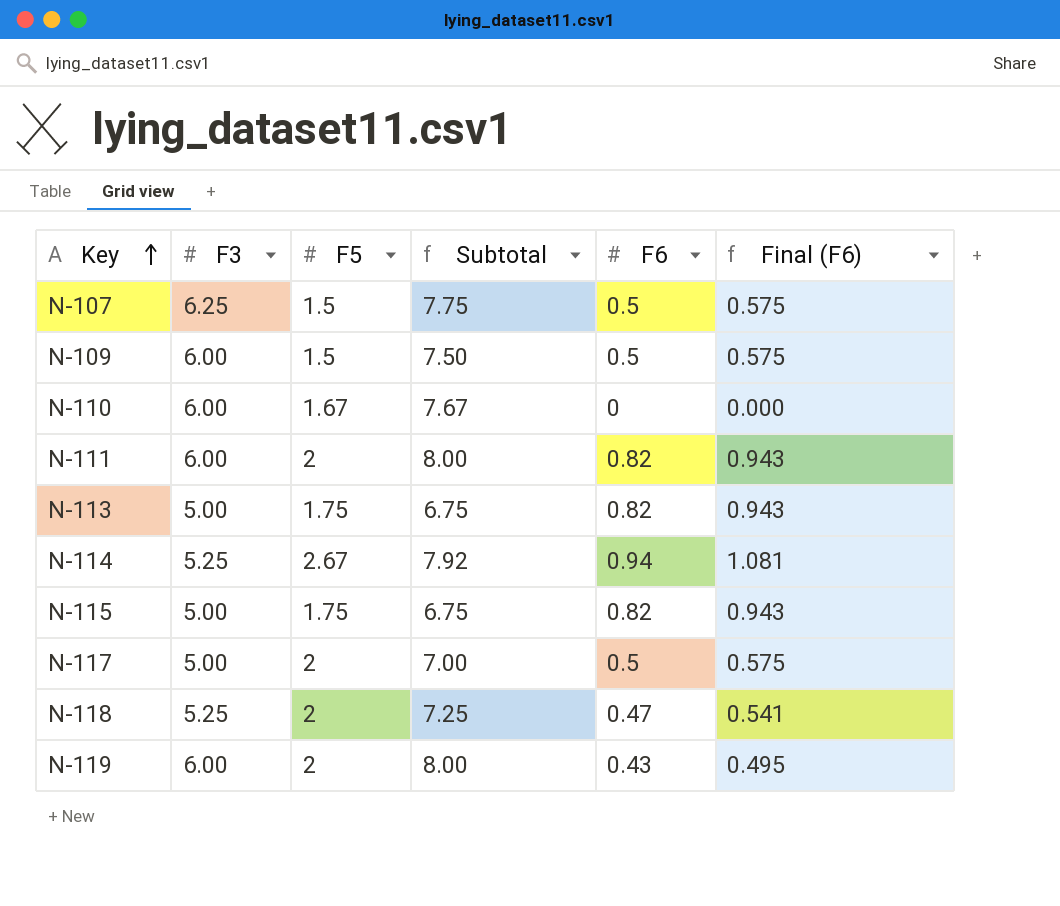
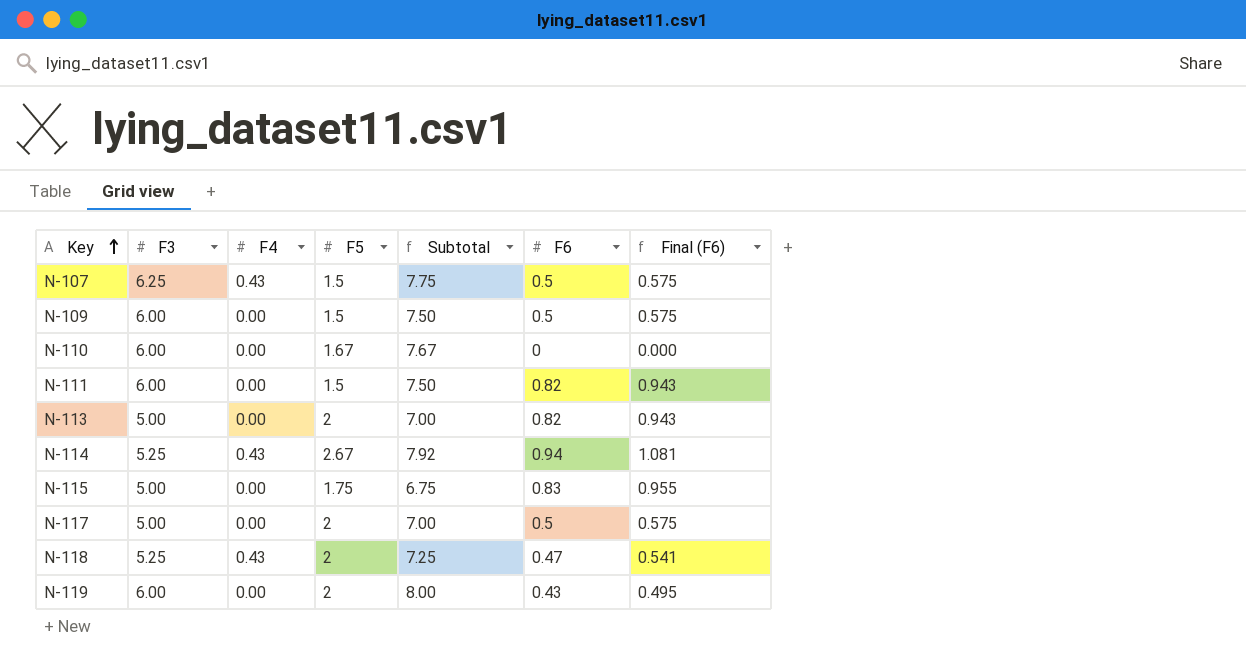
column F4 | position: none -> 3
N-111 | F5: 2 -> 1.5
N-111 | Subtotal: 8.00 -> 7.50
N-113 | F5: 1.75 -> 2
N-113 | Subtotal: 6.75 -> 7.00
N-115 | F6: 0.82 -> 0.83
N-115 | Final (F6): 0.943 -> 0.955

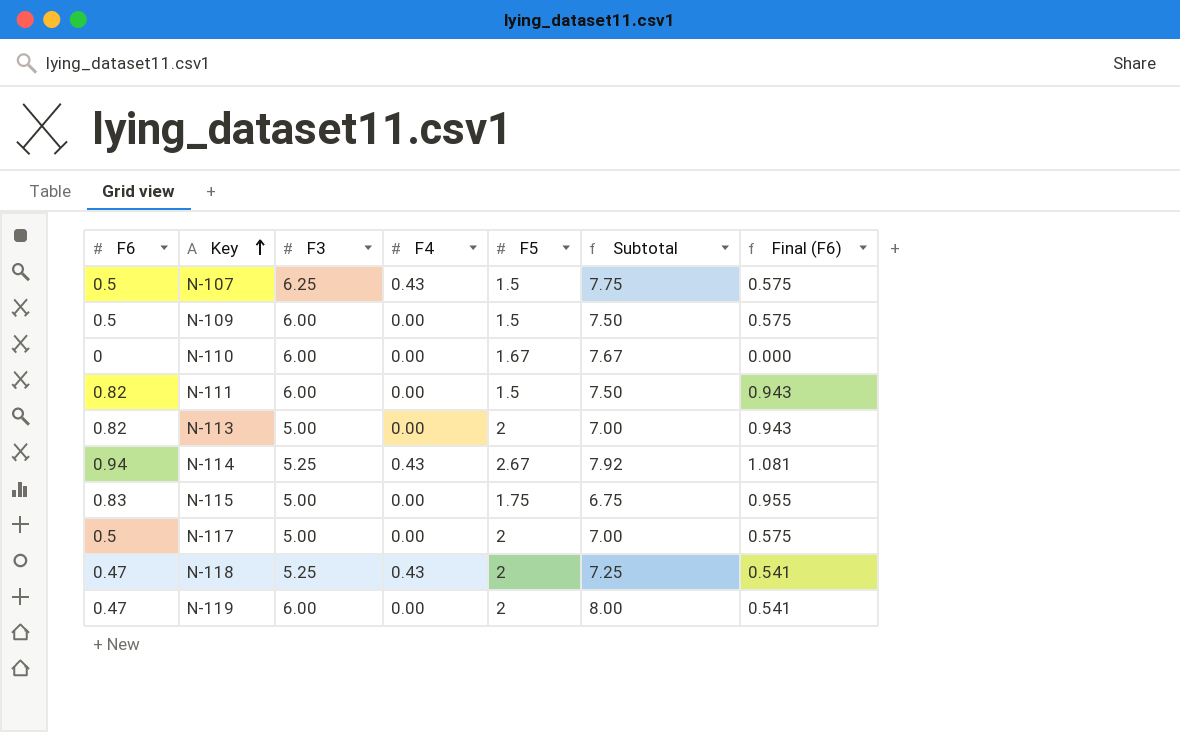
column F6 | position: 6 -> 1
N-119 | F6: 0.43 -> 0.47
N-119 | Final (F6): 0.495 -> 0.541

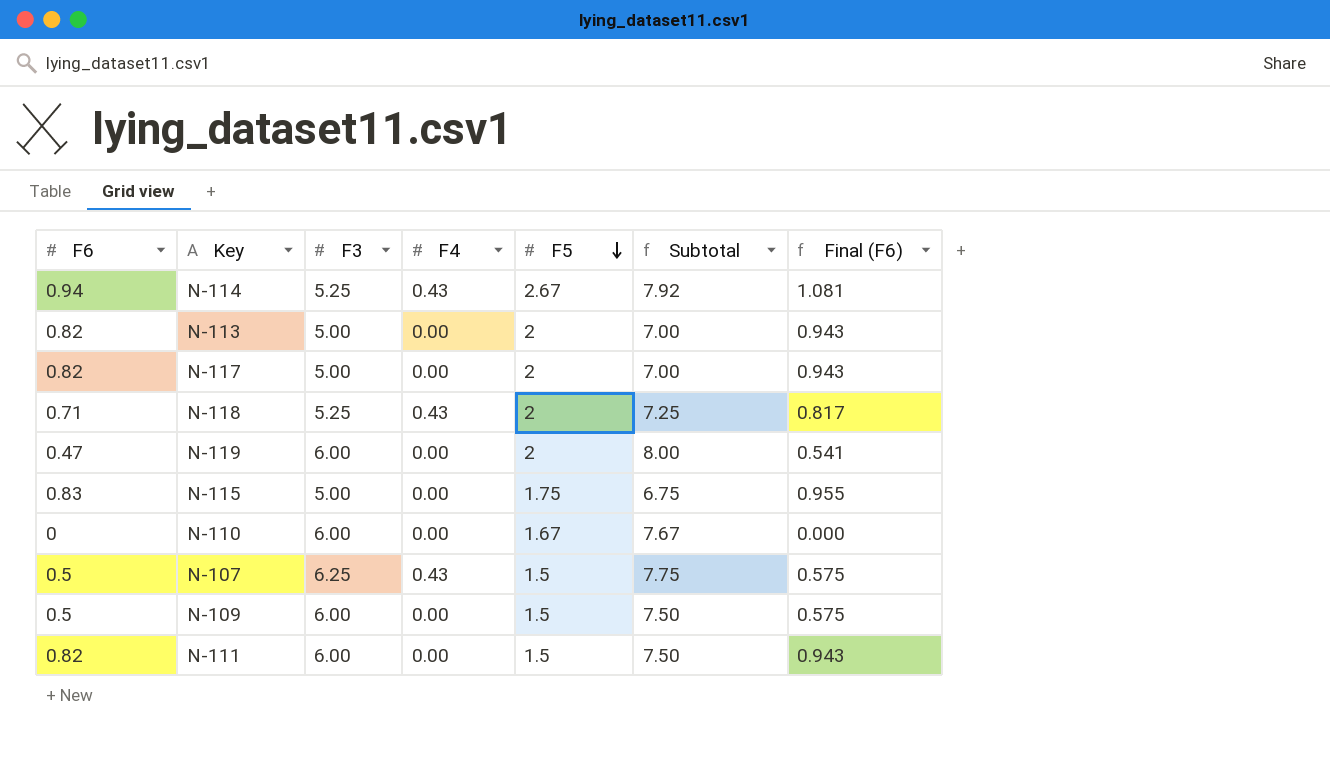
row order: Key ascending -> F5 descending
N-117 | F6: 0.5 -> 0.82
N-117 | Final (F6): 0.575 -> 0.943
N-118 | F6: 0.47 -> 0.71
N-118 | Final (F6): 0.541 -> 0.817

